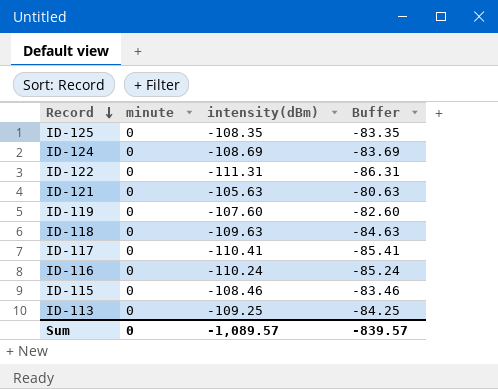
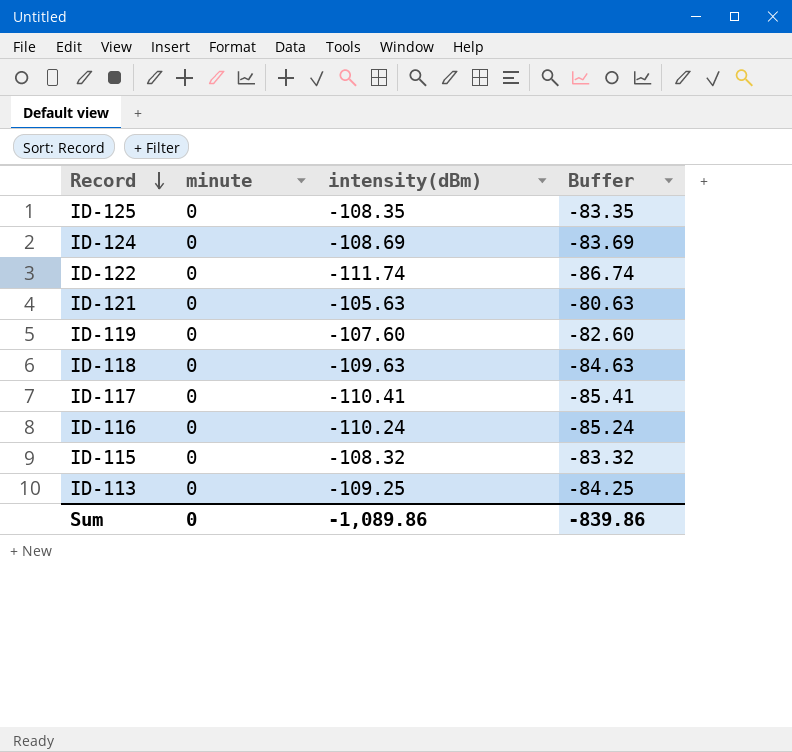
ID-122 | intensity(dBm): -111.31 -> -111.74
ID-122 | Buffer: -86.31 -> -86.74
ID-115 | intensity(dBm): -108.46 -> -108.32
ID-115 | Buffer: -83.46 -> -83.32
Sum | intensity(dBm): -1,089.57 -> -1,089.86
Sum | Buffer: -839.57 -> -839.86

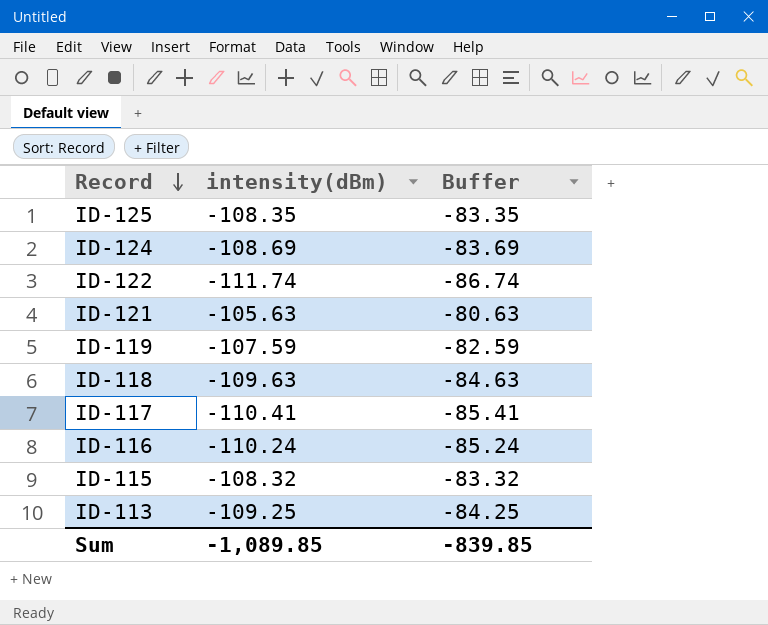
column minute | position: 2 -> none
ID-119 | intensity(dBm): -107.60 -> -107.59
ID-119 | Buffer: -82.60 -> -82.59
Sum | intensity(dBm): -1,089.86 -> -1,089.85
Sum | Buffer: -839.86 -> -839.85

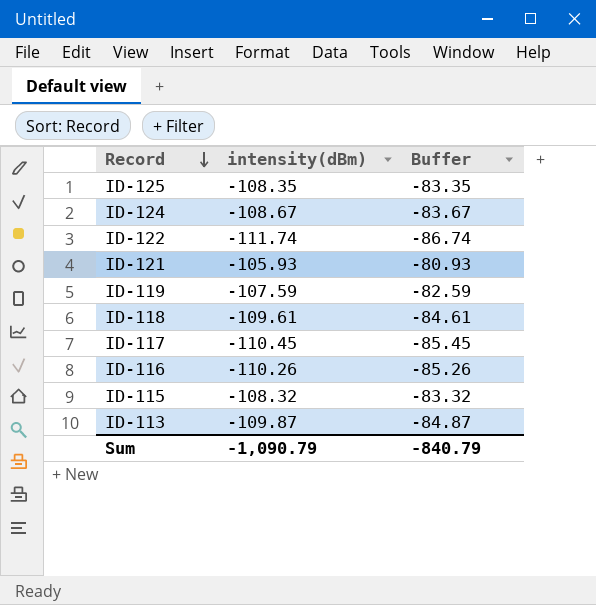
ID-124 | intensity(dBm): -108.69 -> -108.67
ID-124 | Buffer: -83.69 -> -83.67
ID-121 | intensity(dBm): -105.63 -> -105.93
ID-121 | Buffer: -80.63 -> -80.93
ID-118 | intensity(dBm): -109.63 -> -109.61
ID-118 | Buffer: -84.63 -> -84.61
ID-117 | intensity(dBm): -110.41 -> -110.45
ID-117 | Buffer: -85.41 -> -85.45
ID-116 | intensity(dBm): -110.24 -> -110.26
ID-116 | Buffer: -85.24 -> -85.26
ID-113 | intensity(dBm): -109.25 -> -109.87
ID-113 | Buffer: -84.25 -> -84.87
Sum | intensity(dBm): -1,089.85 -> -1,090.79
Sum | Buffer: -839.85 -> -840.79

